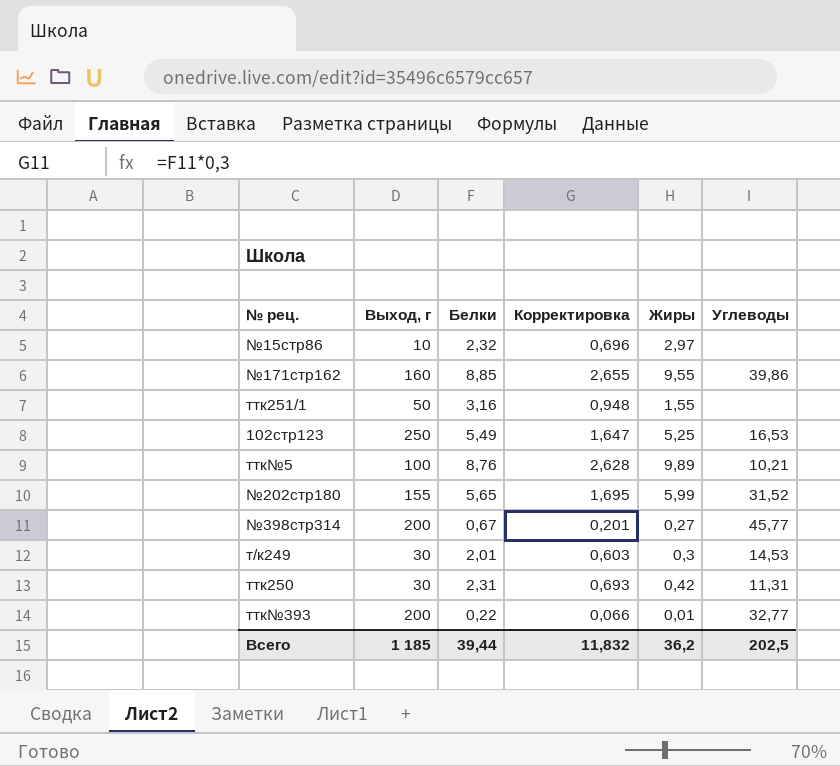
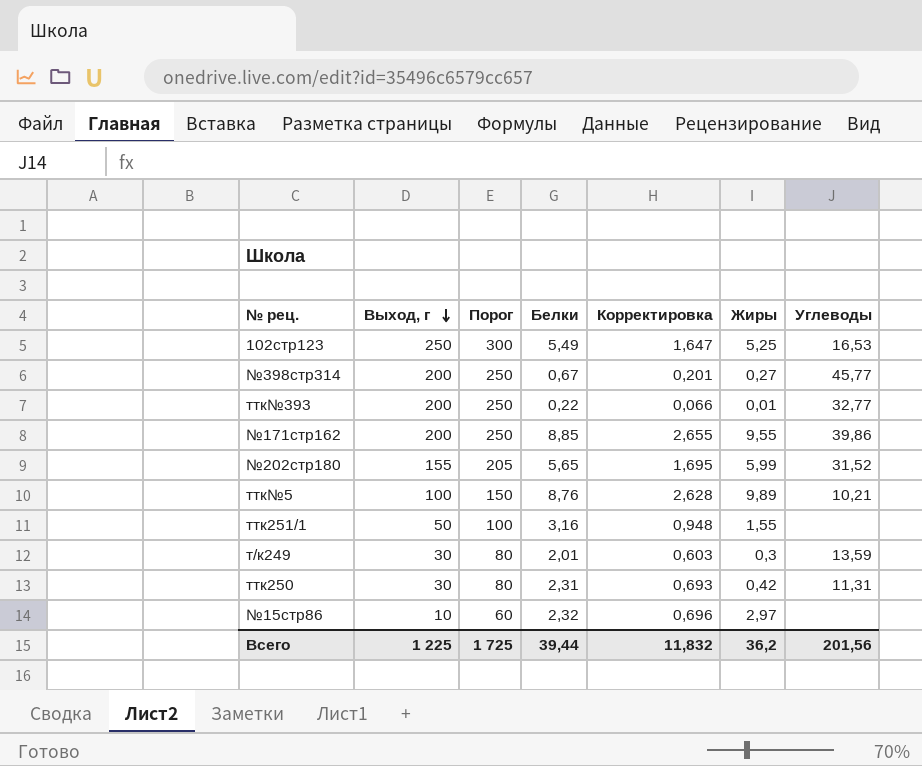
row order: none -> Выход, г descending
column Порог | formula: none -> [Выход, г] + 50
№171стр162 | Выход, г: 160 -> 200
т/к249 | Углеводы: 14,53 -> 13,59
Всего | Выход, г: 1 185 -> 1 225
Всего | Углеводы: 202,5 -> 201,56

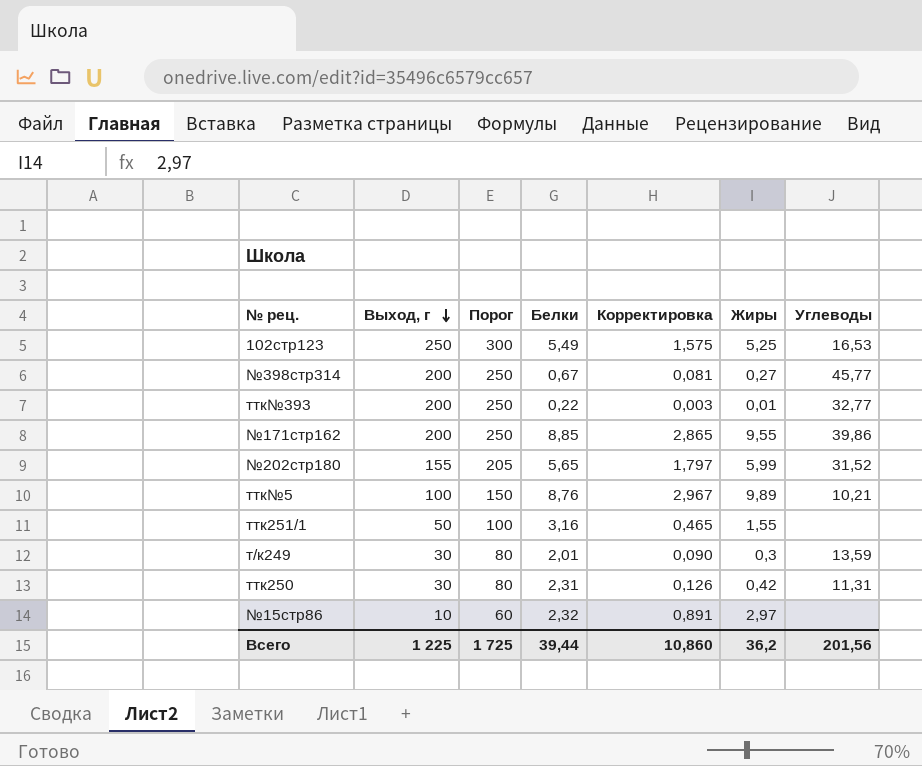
column Корректировка | formula: [Белки] * 0,3 -> [Жиры] * 0,3
Всего | Корректировка: 11,832 -> 10,860

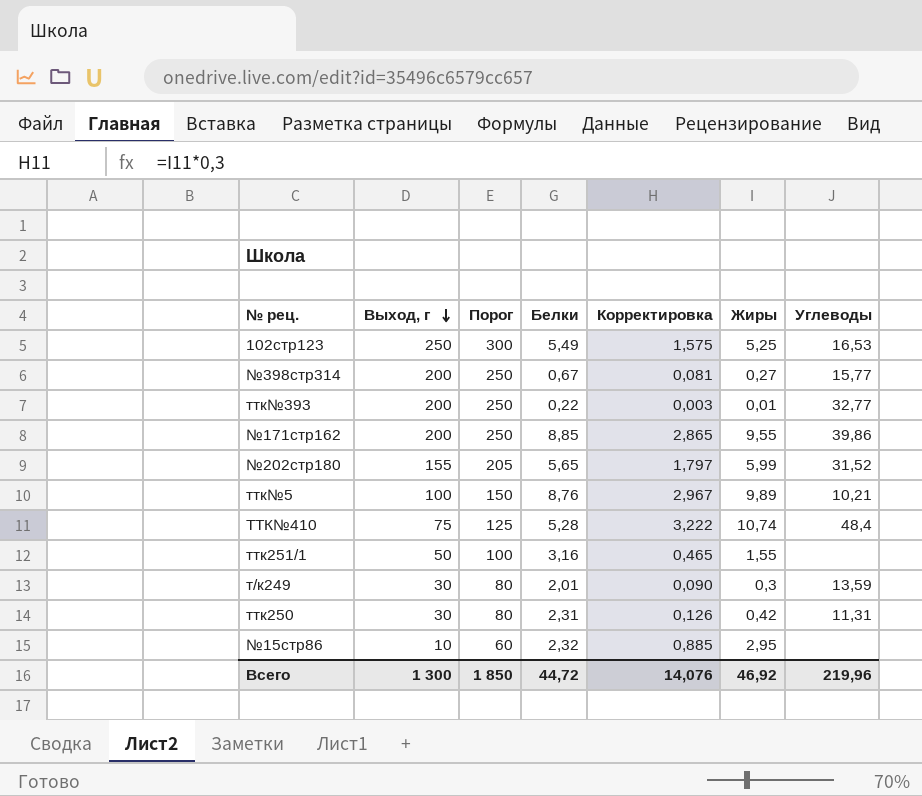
№398стр314 | Углеводы: 45,77 -> 15,77
row ТТК№410: none -> 75 | 125 | 5,28 | 3,222 | 10,74 | 48,4
№15стр86 | Корректировка: 0,891 -> 0,885
№15стр86 | Жиры: 2,97 -> 2,95
Всего | Выход, г: 1 225 -> 1 300
Всего | Порог: 1 725 -> 1 850
Всего | Белки: 39,44 -> 44,72
Всего | Корректировка: 10,860 -> 14,076
Всего | Жиры: 36,2 -> 46,92
Всего | Углеводы: 201,56 -> 219,96

